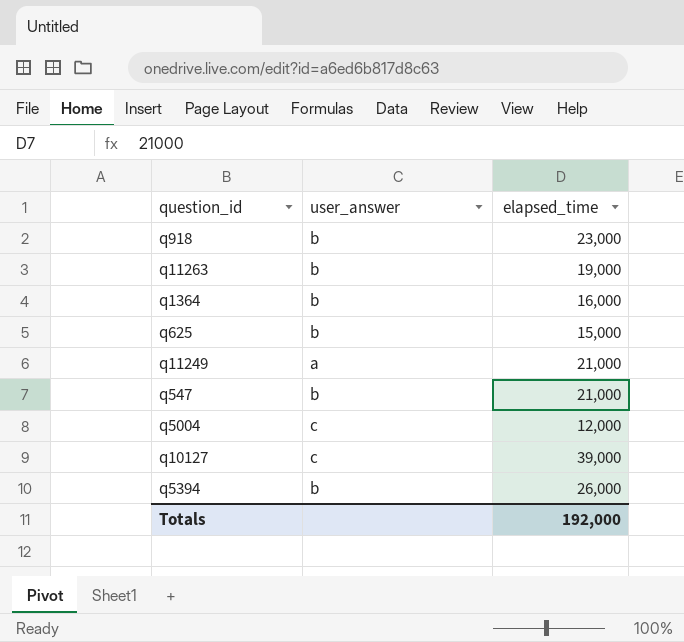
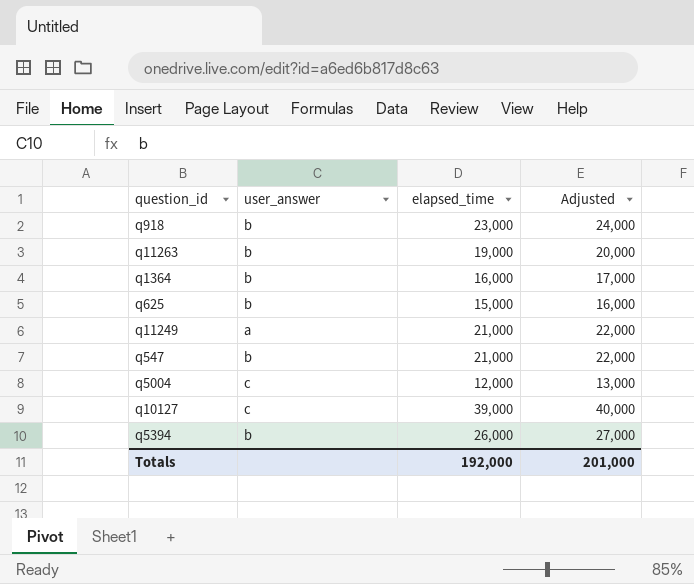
column Adjusted | formula: none -> [elapsed_time] + 1000

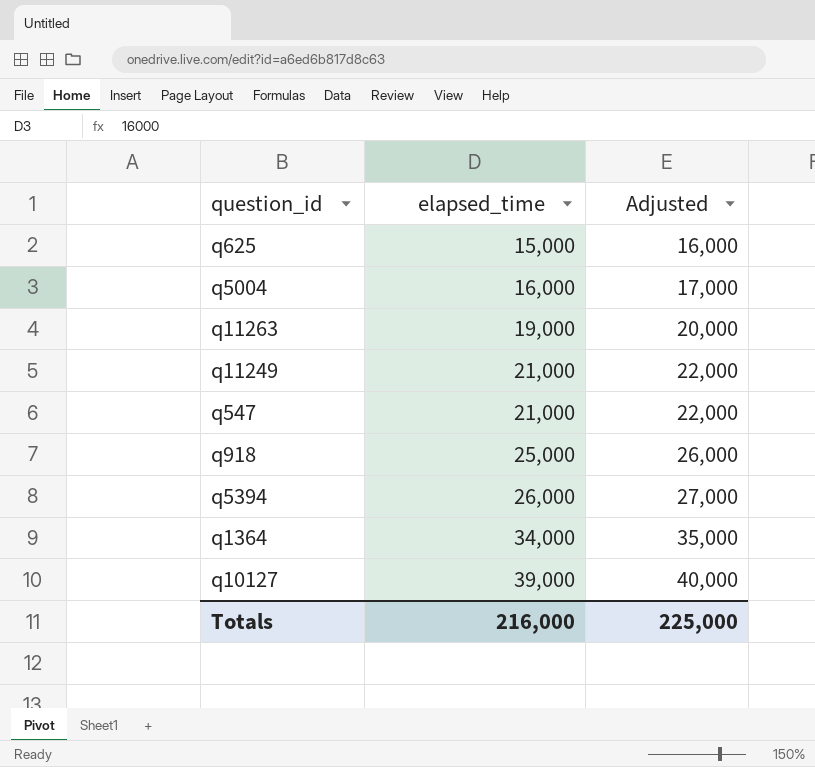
row order: none -> elapsed_time ascending
column user_answer | position: 2 -> none
q5004 | elapsed_time: 12,000 -> 16,000
q5004 | Adjusted: 13,000 -> 17,000
q918 | elapsed_time: 23,000 -> 25,000
q918 | Adjusted: 24,000 -> 26,000
q1364 | elapsed_time: 16,000 -> 34,000
q1364 | Adjusted: 17,000 -> 35,000
Totals | elapsed_time: 192,000 -> 216,000
Totals | Adjusted: 201,000 -> 225,000

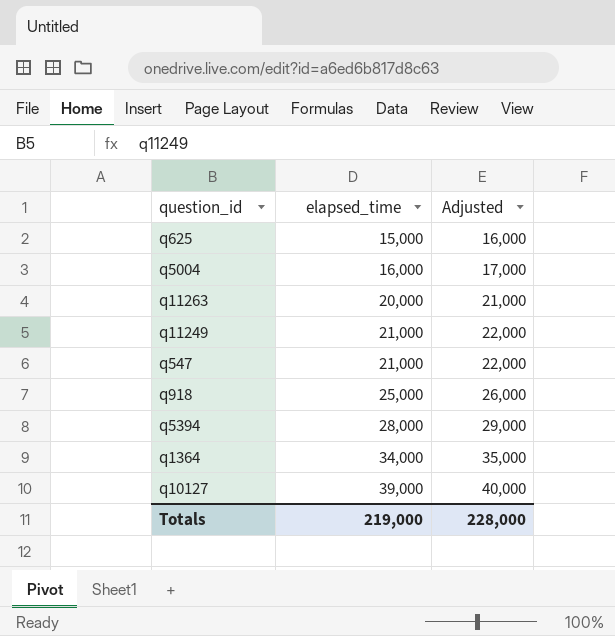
q11263 | elapsed_time: 19,000 -> 20,000
q11263 | Adjusted: 20,000 -> 21,000
q5394 | elapsed_time: 26,000 -> 28,000
q5394 | Adjusted: 27,000 -> 29,000
Totals | elapsed_time: 216,000 -> 219,000
Totals | Adjusted: 225,000 -> 228,000

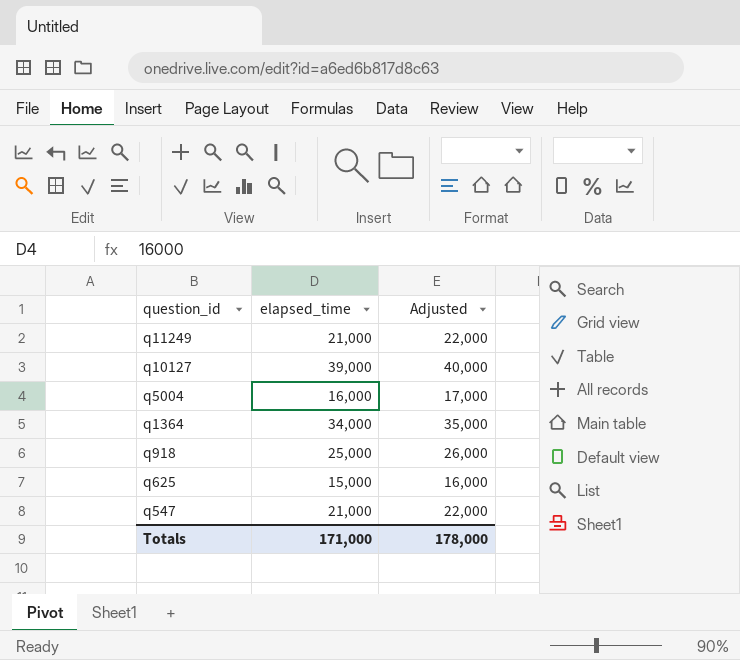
row order: elapsed_time ascending -> question_id descending
row q11263: 20,000 | 21,000 -> none
row q5394: 28,000 | 29,000 -> none
Totals | elapsed_time: 219,000 -> 171,000
Totals | Adjusted: 228,000 -> 178,000

